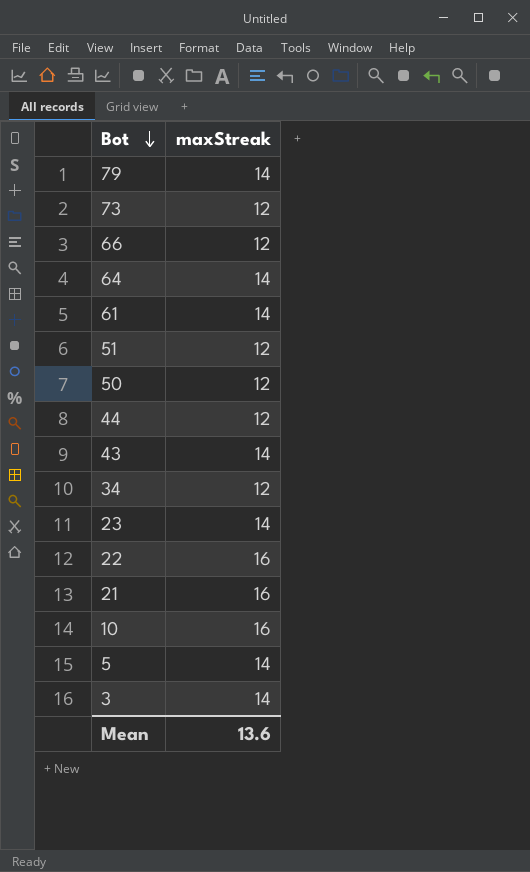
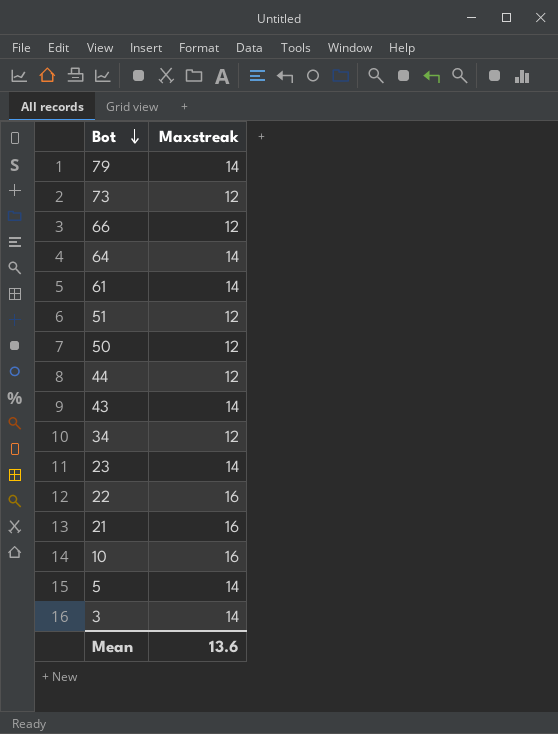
column name: maxStreak -> Maxstreak

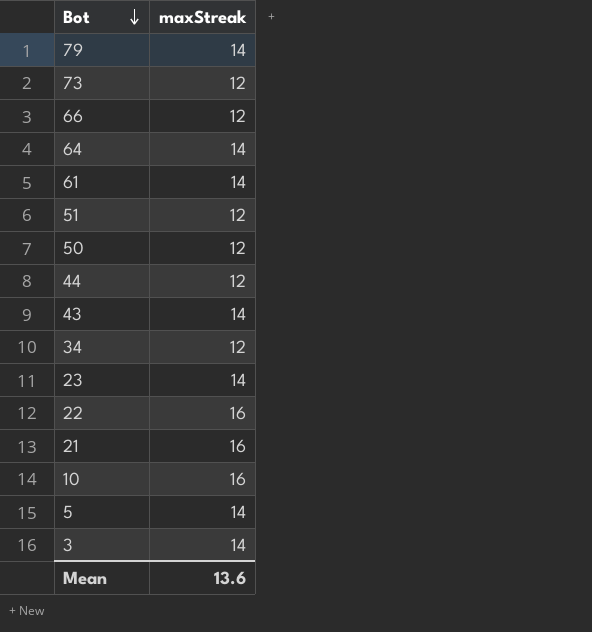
column name: Maxstreak -> maxStreak

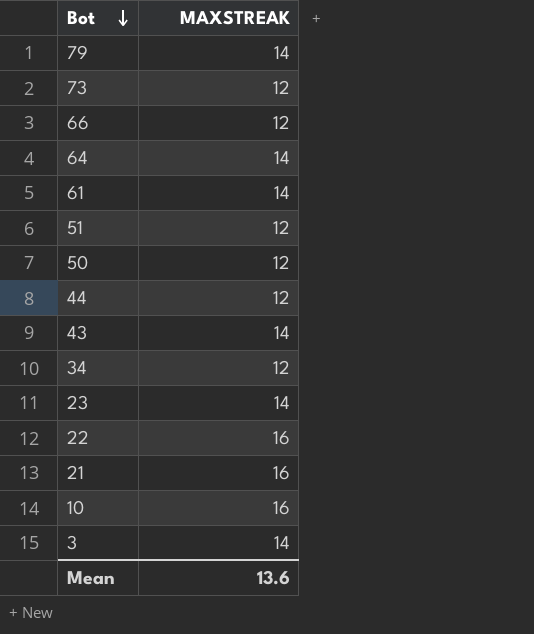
column name: maxStreak -> MAXSTREAK
row 5: 14 -> none

